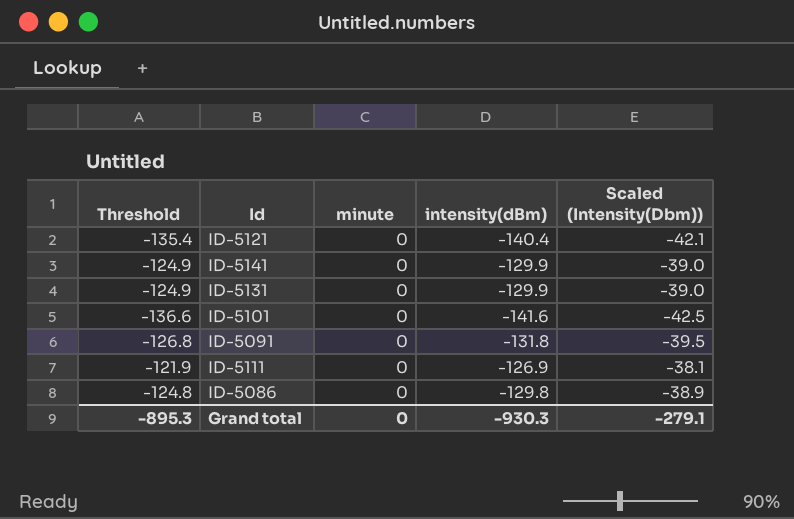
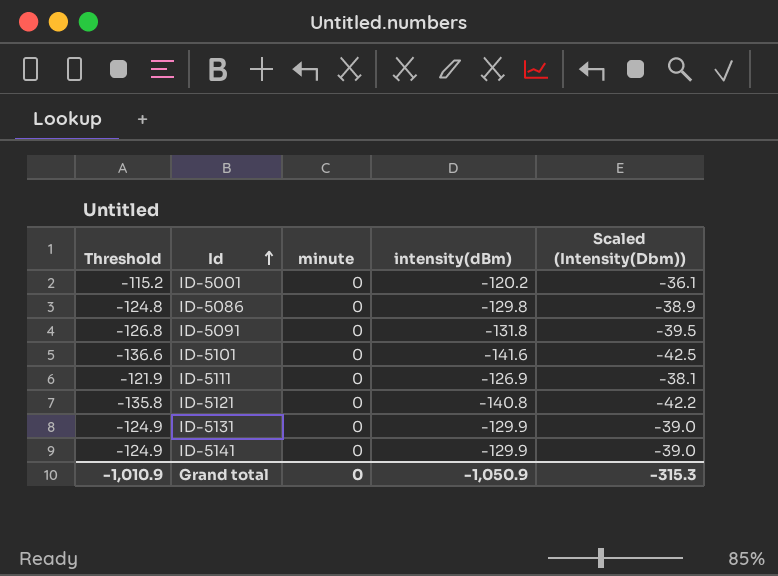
row order: none -> Id ascending
row ID-5001: none -> -115.2 | 0 | -120.2 | -36.1
ID-5121 | Threshold: -135.4 -> -135.8
ID-5121 | intensity(dBm): -140.4 -> -140.8
ID-5121 | Scaled (Intensity(Dbm)): -42.1 -> -42.2
Grand total | Threshold: -895.3 -> -1,010.9
Grand total | intensity(dBm): -930.3 -> -1,050.9
Grand total | Scaled (Intensity(Dbm)): -279.1 -> -315.3

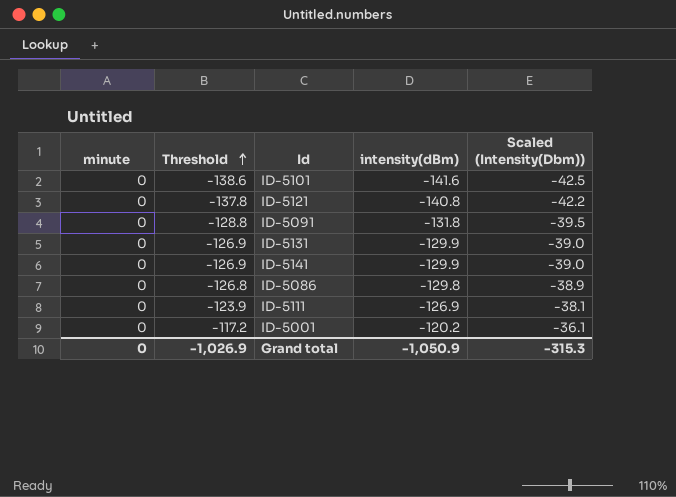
row order: Id ascending -> Threshold ascending
column minute | position: 3 -> 1
column Threshold | formula: [intensity(dBm)] + 5 -> [intensity(dBm)] + 3
Grand total | Threshold: -1,010.9 -> -1,026.9

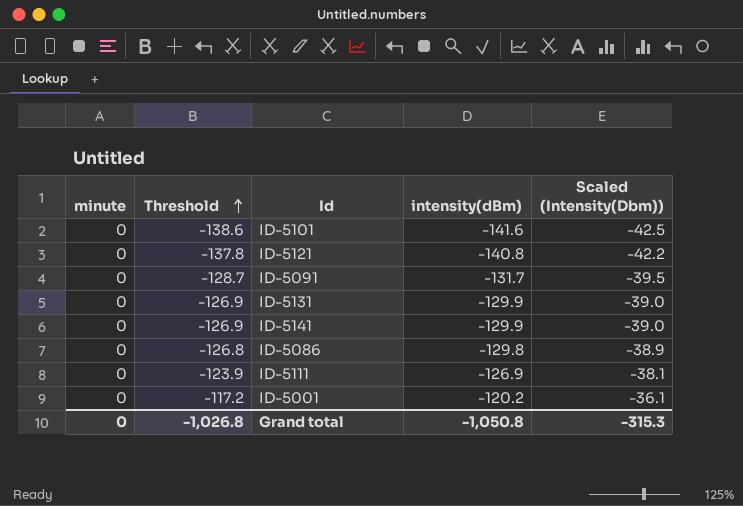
ID-5091 | Threshold: -128.8 -> -128.7
ID-5091 | intensity(dBm): -131.8 -> -131.7
Grand total | Threshold: -1,026.9 -> -1,026.8
Grand total | intensity(dBm): -1,050.9 -> -1,050.8

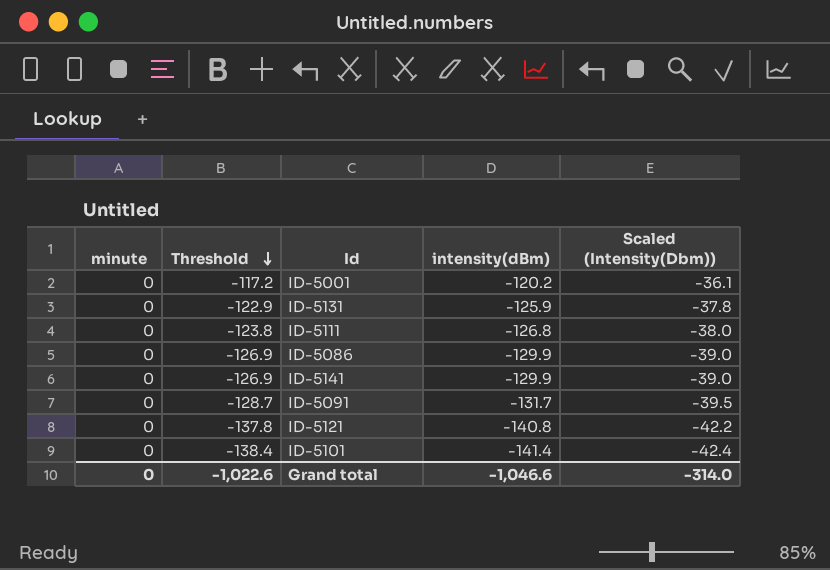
row order: Threshold ascending -> Threshold descending
ID-5131 | Threshold: -126.9 -> -122.9
ID-5131 | intensity(dBm): -129.9 -> -125.9
ID-5131 | Scaled (Intensity(Dbm)): -39.0 -> -37.8
ID-5111 | Threshold: -123.9 -> -123.8
ID-5111 | intensity(dBm): -126.9 -> -126.8
ID-5111 | Scaled (Intensity(Dbm)): -38.1 -> -38.0
ID-5086 | Threshold: -126.8 -> -126.9
ID-5086 | intensity(dBm): -129.8 -> -129.9
ID-5086 | Scaled (Intensity(Dbm)): -38.9 -> -39.0
ID-5101 | Threshold: -138.6 -> -138.4
ID-5101 | intensity(dBm): -141.6 -> -141.4
ID-5101 | Scaled (Intensity(Dbm)): -42.5 -> -42.4
Grand total | Threshold: -1,026.8 -> -1,022.6
Grand total | intensity(dBm): -1,050.8 -> -1,046.6
Grand total | Scaled (Intensity(Dbm)): -315.3 -> -314.0

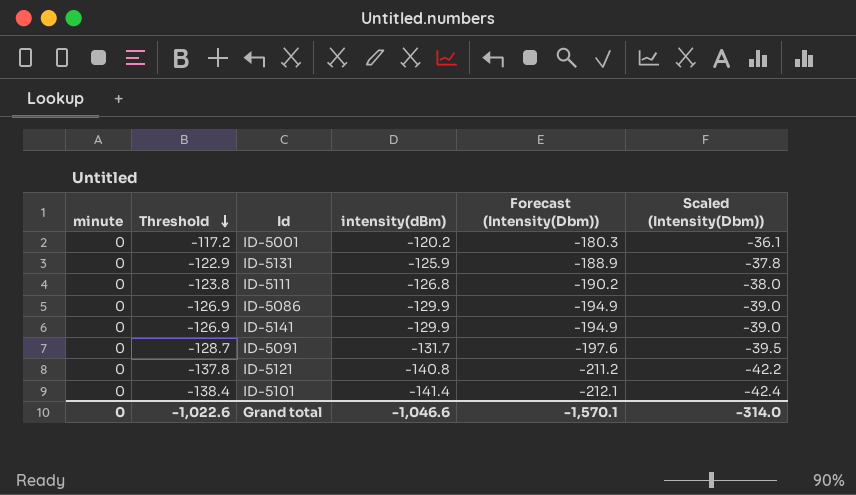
column Forecast (Intensity(Dbm)) | formula: none -> [intensity(dBm)] * 1.5

